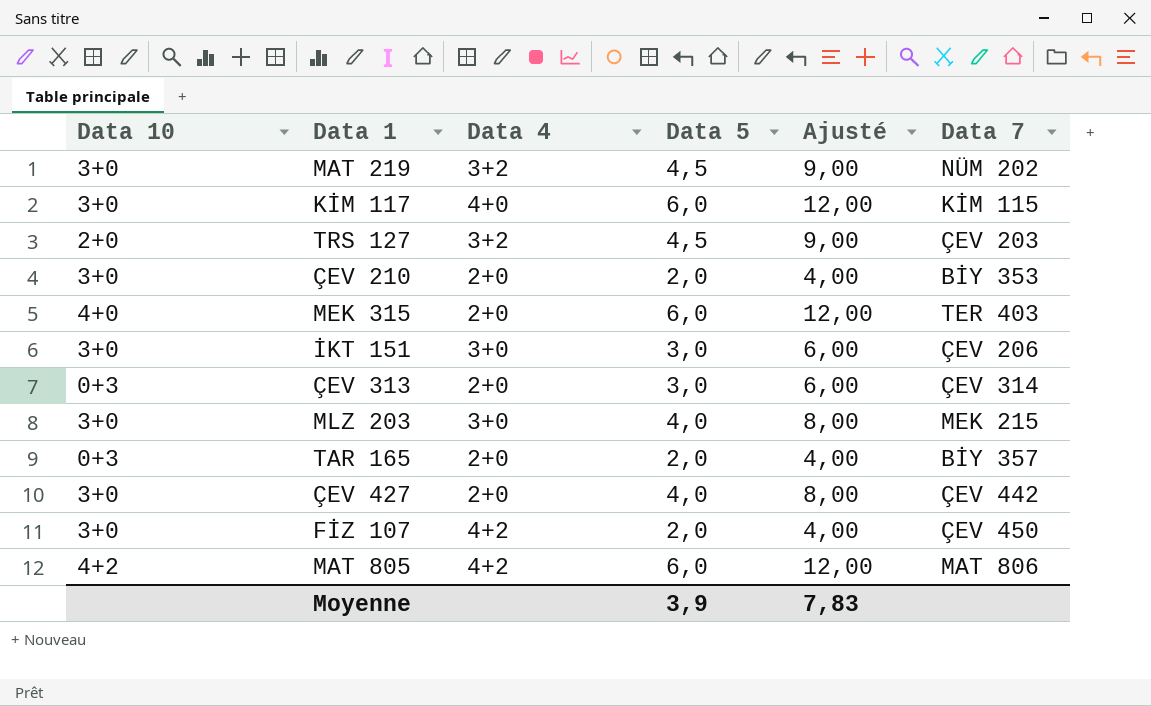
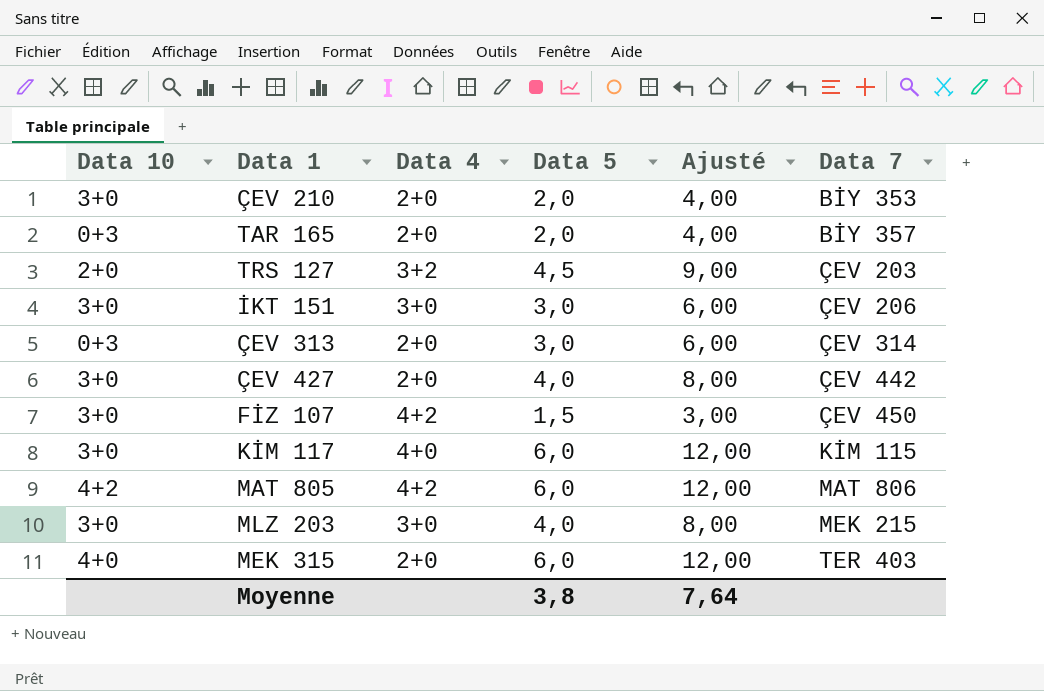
row order: none -> Data 7 ascending
row MAT 219: 3+0 | 3+2 | 4,5 | 9,00 | NÜM 202 -> none
FİZ 107 | Data 5: 2,0 -> 1,5
FİZ 107 | Ajusté: 4,00 -> 3,00
Moyenne | Data 5: 3,9 -> 3,8
Moyenne | Ajusté: 7,83 -> 7,64

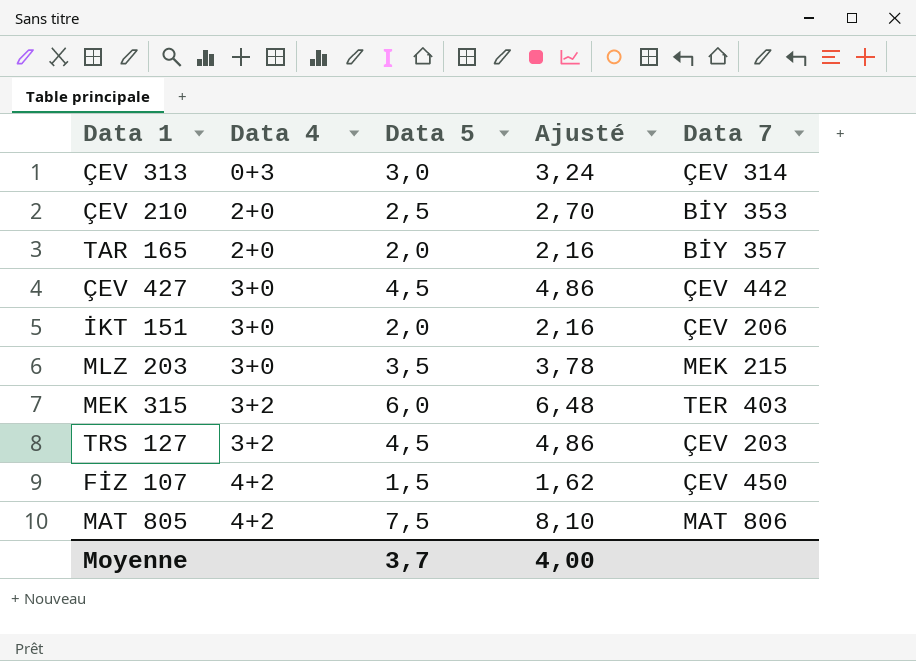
row order: Data 7 ascending -> Data 4 ascending
column Data 10 | position: 1 -> none
column Ajusté | formula: [Data 5] * 2 -> [Data 5] * 1,08
row KİM 117: 3+0 | 4+0 | 6,0 | 12,00 | KİM 115 -> none
ÇEV 313 | Data 4: 2+0 -> 0+3
ÇEV 210 | Data 5: 2,0 -> 2,5
ÇEV 427 | Data 4: 2+0 -> 3+0
ÇEV 427 | Data 5: 4,0 -> 4,5
İKT 151 | Data 5: 3,0 -> 2,0
MLZ 203 | Data 5: 4,0 -> 3,5
MEK 315 | Data 4: 2+0 -> 3+2
MAT 805 | Data 5: 6,0 -> 7,5
Moyenne | Data 5: 3,8 -> 3,7
Moyenne | Ajusté: 7,64 -> 4,00

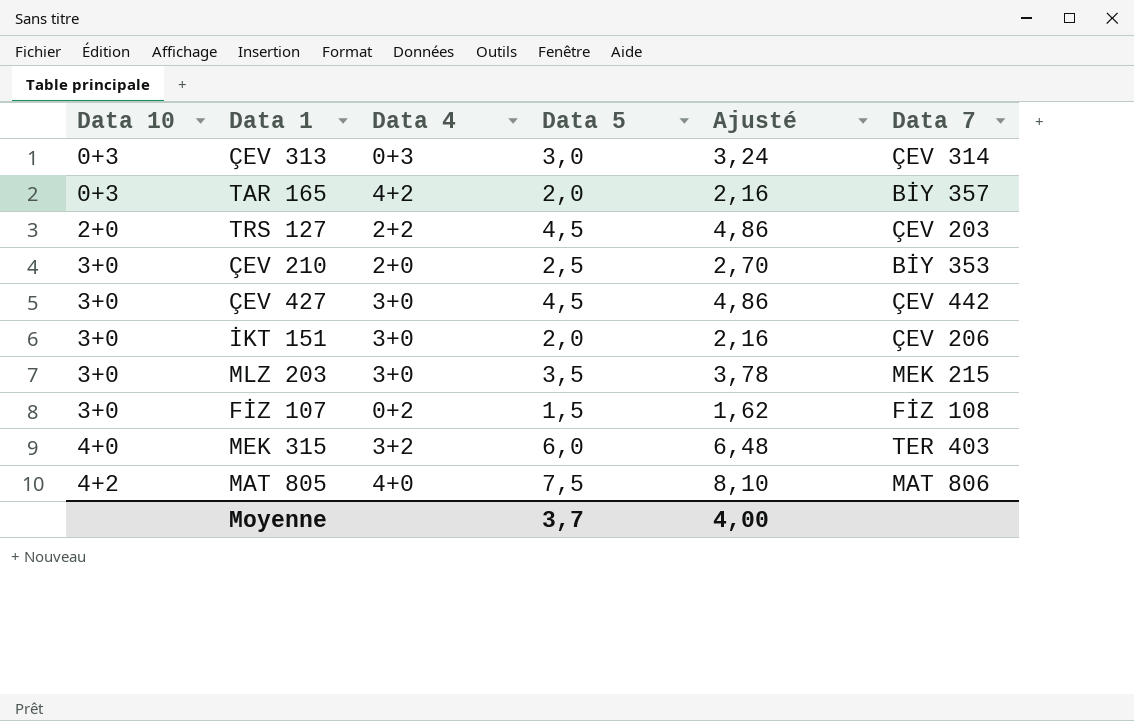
row order: Data 4 ascending -> Data 10 ascending
column Data 10 | position: none -> 1
TAR 165 | Data 4: 2+0 -> 4+2
TRS 127 | Data 4: 3+2 -> 2+2
FİZ 107 | Data 4: 4+2 -> 0+2
FİZ 107 | Data 7: ÇEV 450 -> FİZ 108
MAT 805 | Data 4: 4+2 -> 4+0

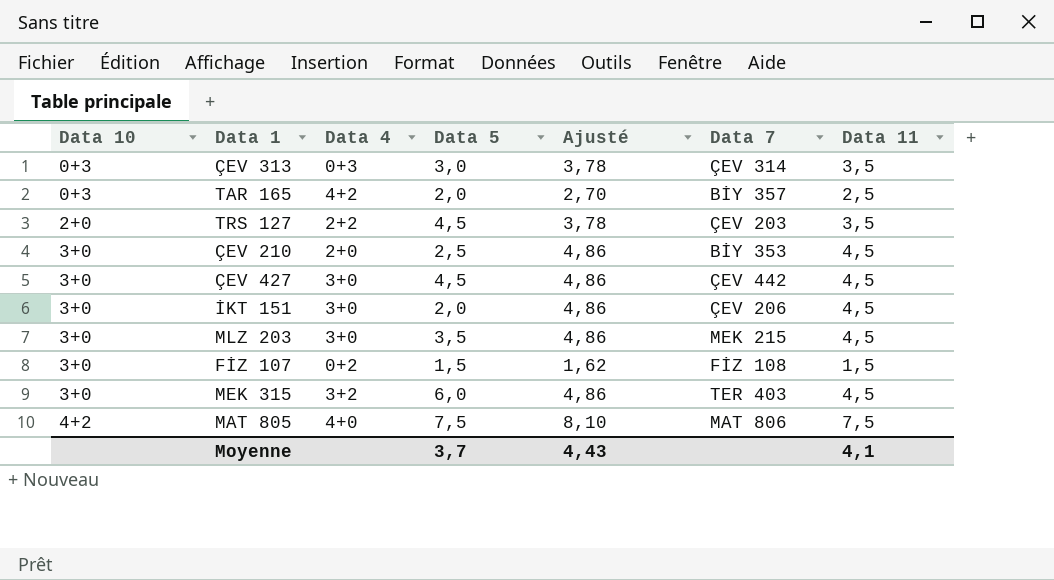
column Ajusté | formula: [Data 5] * 1,08 -> [Data 11] * 1,08
column Data 11 | position: none -> 7
MEK 315 | Data 10: 4+0 -> 3+0
Moyenne | Ajusté: 4,00 -> 4,43

